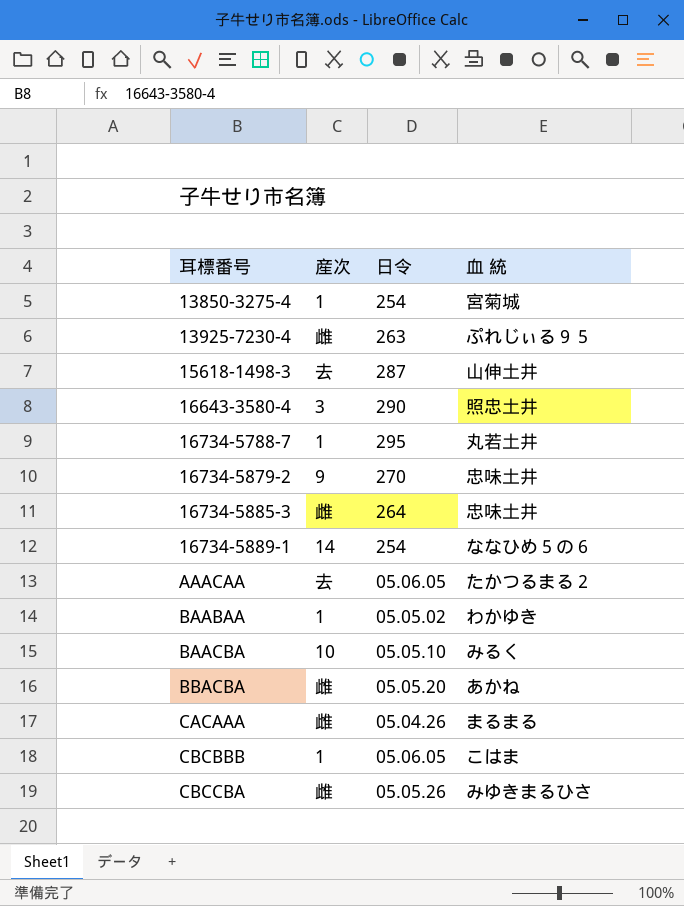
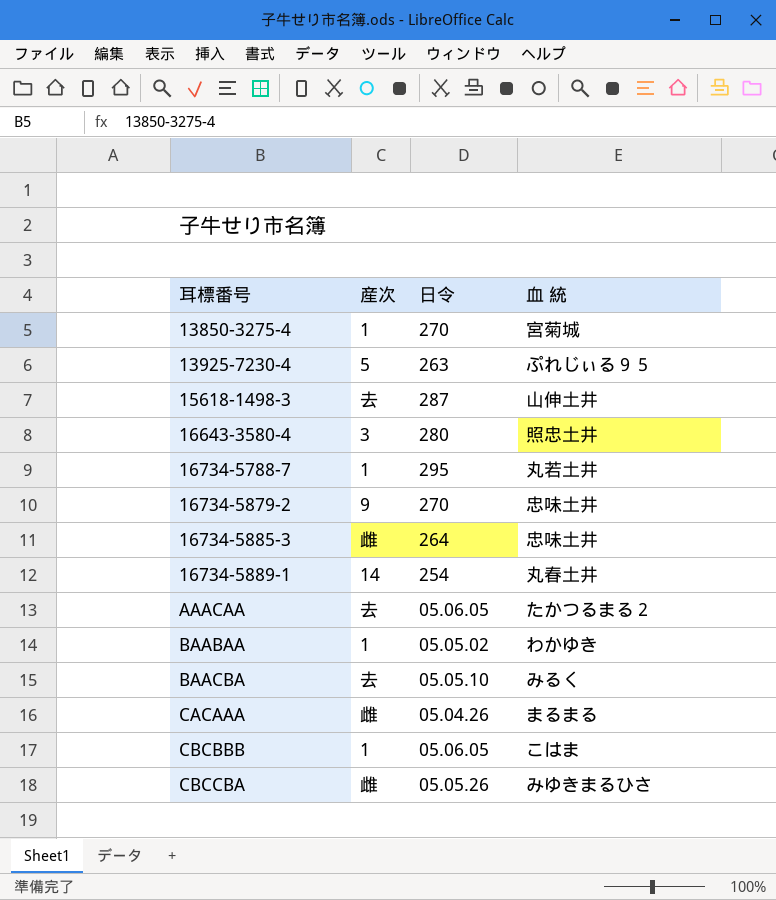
row BBACBA: 雌 | 05.05.20 | あかね -> none
13850-3275-4 | 日令: 254 -> 270
13925-7230-4 | 産次: 雌 -> 5
16643-3580-4 | 日令: 290 -> 280
16734-5889-1 | 血 統: ななひめ５の６ -> 丸春土井
BAACBA | 産次: 10 -> 去

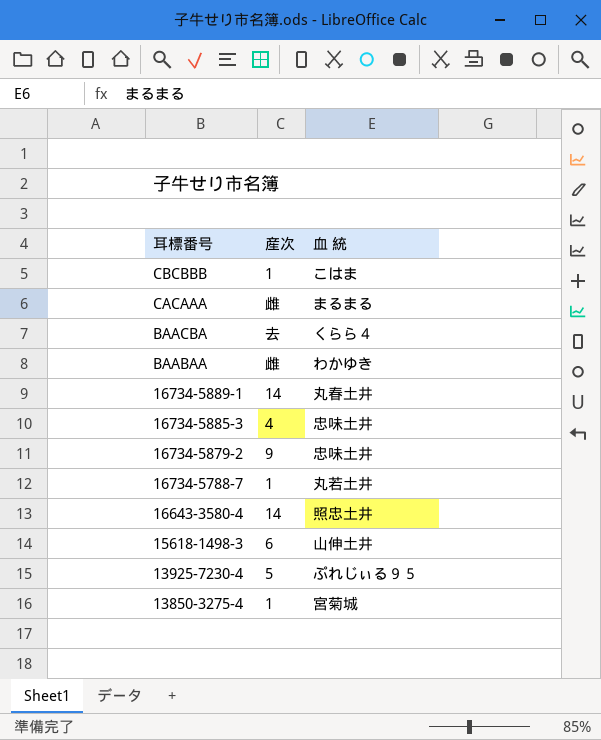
row order: 耳標番号 ascending -> 耳標番号 descending
column 日令 | position: 3 -> none
row AAACAA: 去 | 05.06.05 | たかつるまる２ -> none
row CBCCBA: 雌 | 05.05.26 | みゆきまるひさ -> none
BAACBA | 血 統: みるく -> くらら４
BAABAA | 産次: 1 -> 雌
16734-5885-3 | 産次: 雌 -> 4
16643-3580-4 | 産次: 3 -> 14
15618-1498-3 | 産次: 去 -> 6

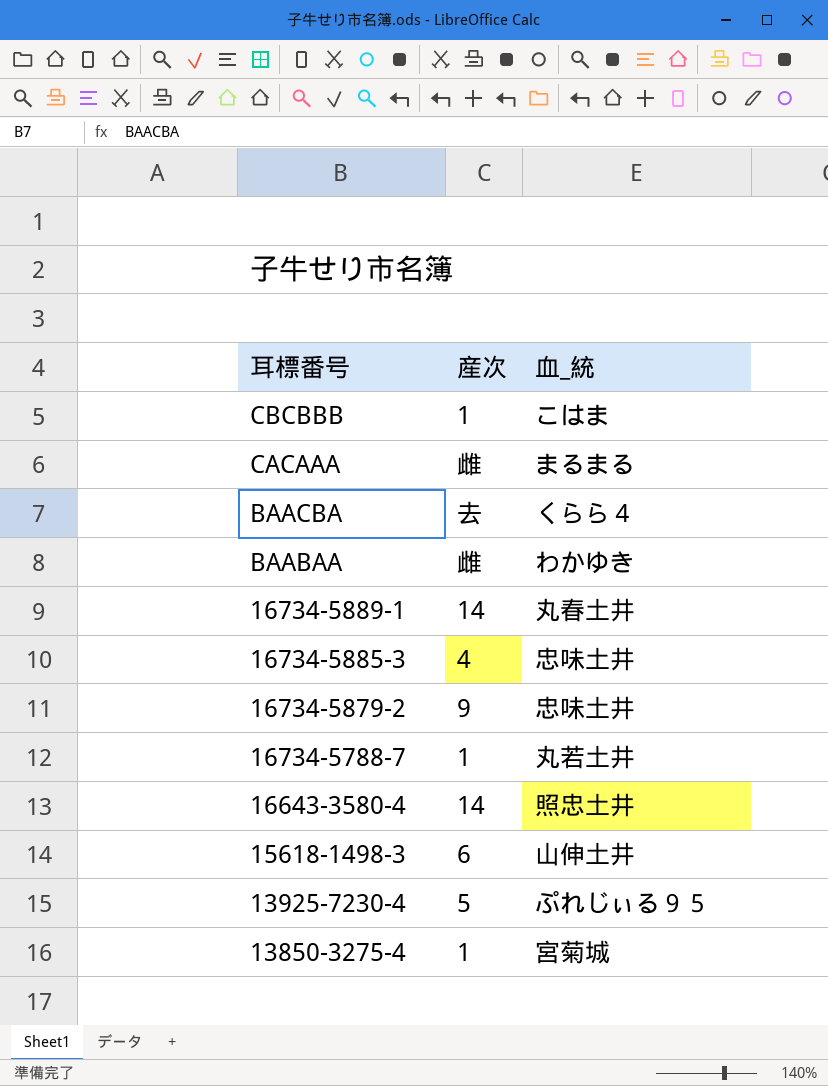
column name: 血 統 -> 血_統

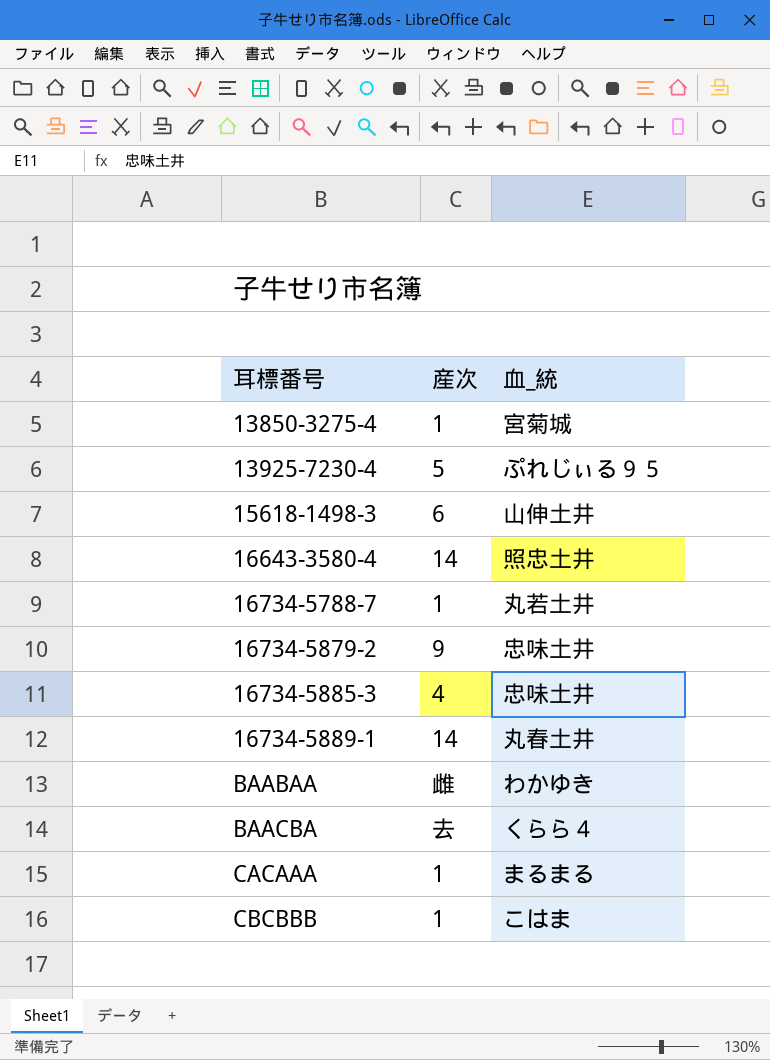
row order: 耳標番号 descending -> 耳標番号 ascending
CACAAA | 産次: 雌 -> 1

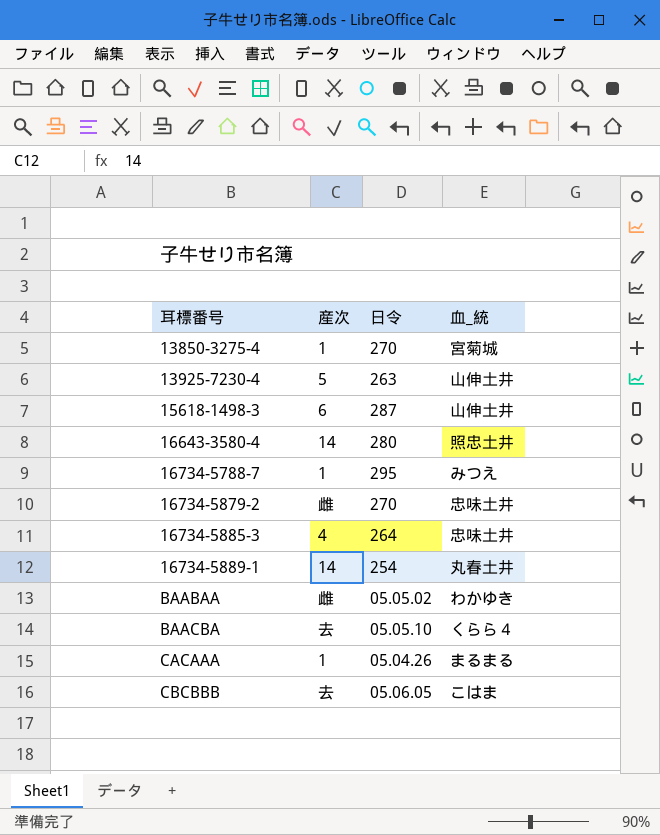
column 日令 | position: none -> 3
13925-7230-4 | 血_統: ぷれじぃる９５ -> 山伸土井
16734-5788-7 | 血_統: 丸若土井 -> みつえ
16734-5879-2 | 産次: 9 -> 雌
CBCBBB | 産次: 1 -> 去

